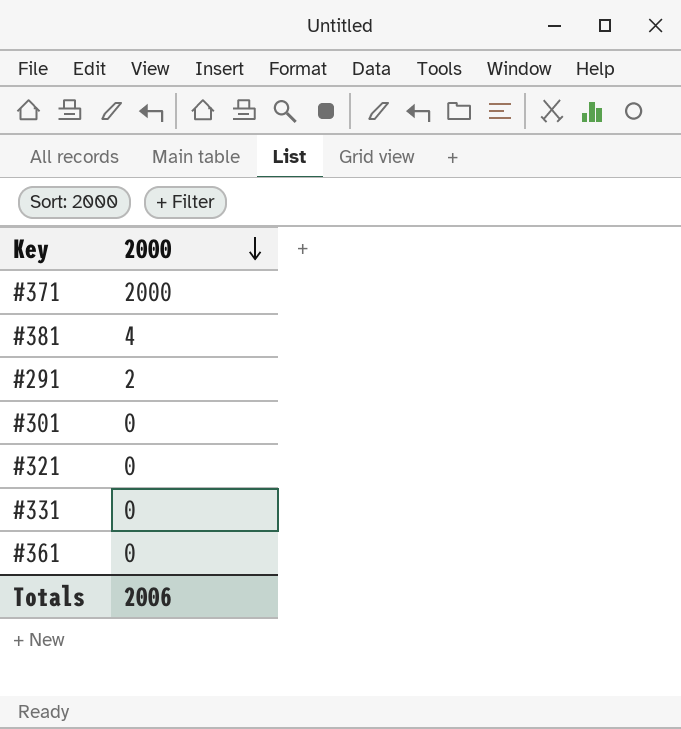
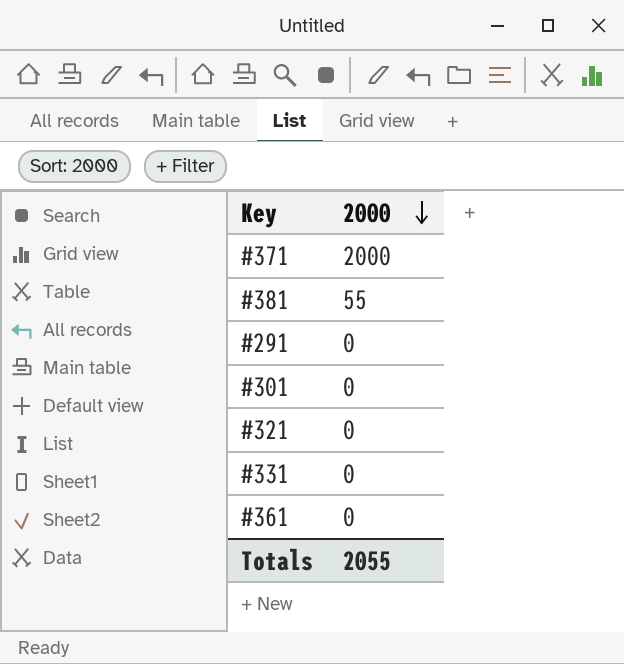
#381 | 2000: 4 -> 55
#291 | 2000: 2 -> 0
Totals | 2000: 2006 -> 2055

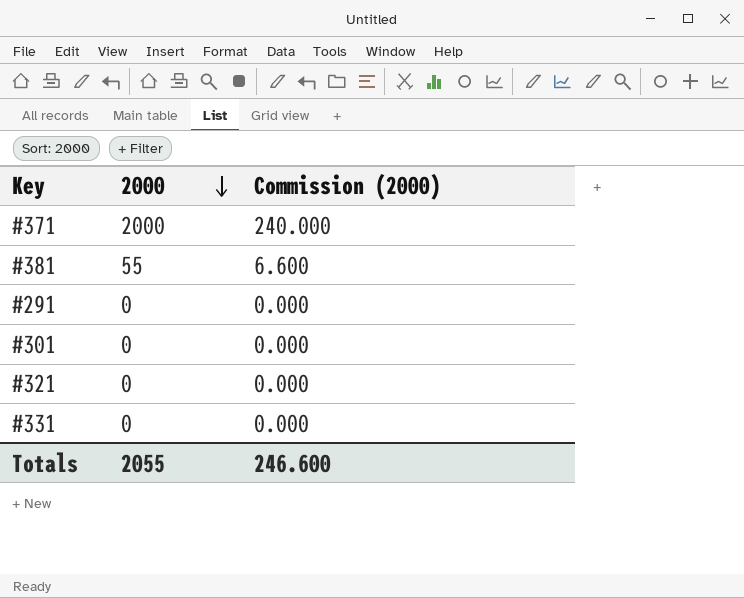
column Commission (2000) | formula: none -> [2000] * 0.12
row #361: 0 -> none

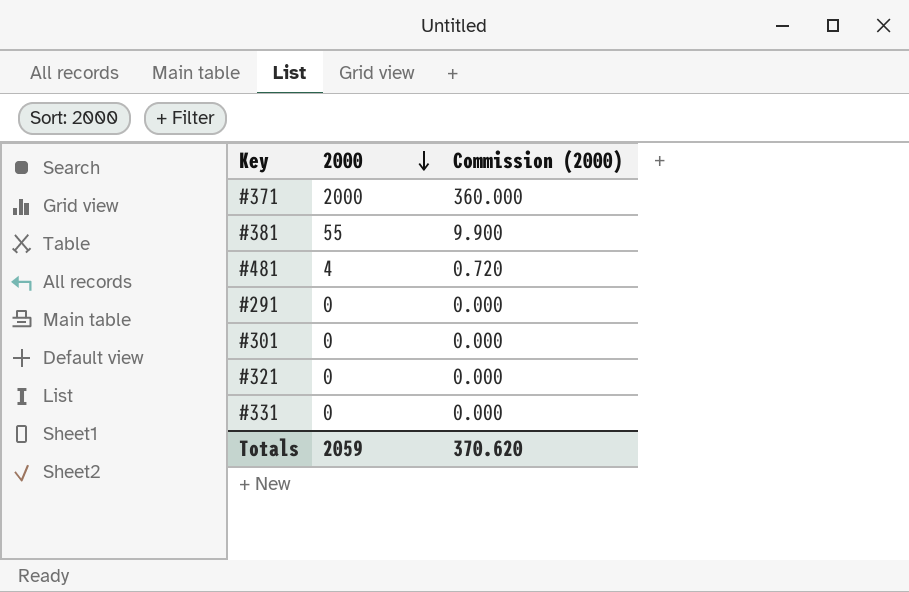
column Commission (2000) | formula: [2000] * 0.12 -> [2000] * 0.18
row #481: none -> 4 | 0.720
Totals | 2000: 2055 -> 2059
Totals | Commission (2000): 246.600 -> 370.620

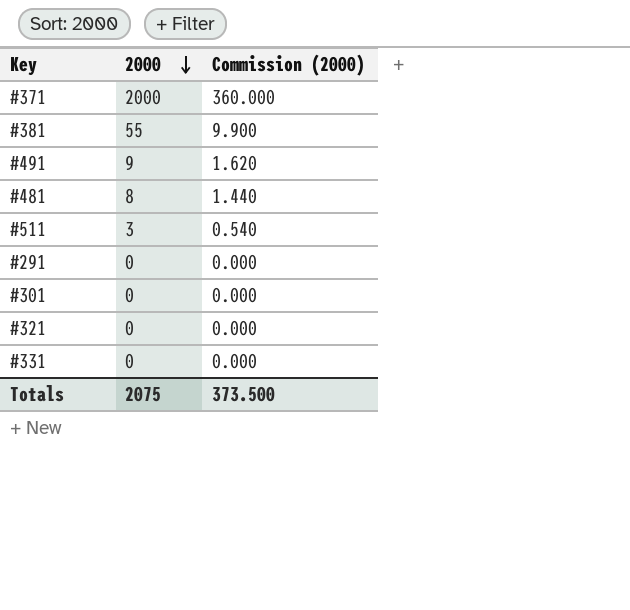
row #491: none -> 9 | 1.620
#481 | 2000: 4 -> 8
#481 | Commission (2000): 0.720 -> 1.440
row #511: none -> 3 | 0.540
Totals | 2000: 2059 -> 2075
Totals | Commission (2000): 370.620 -> 373.500

